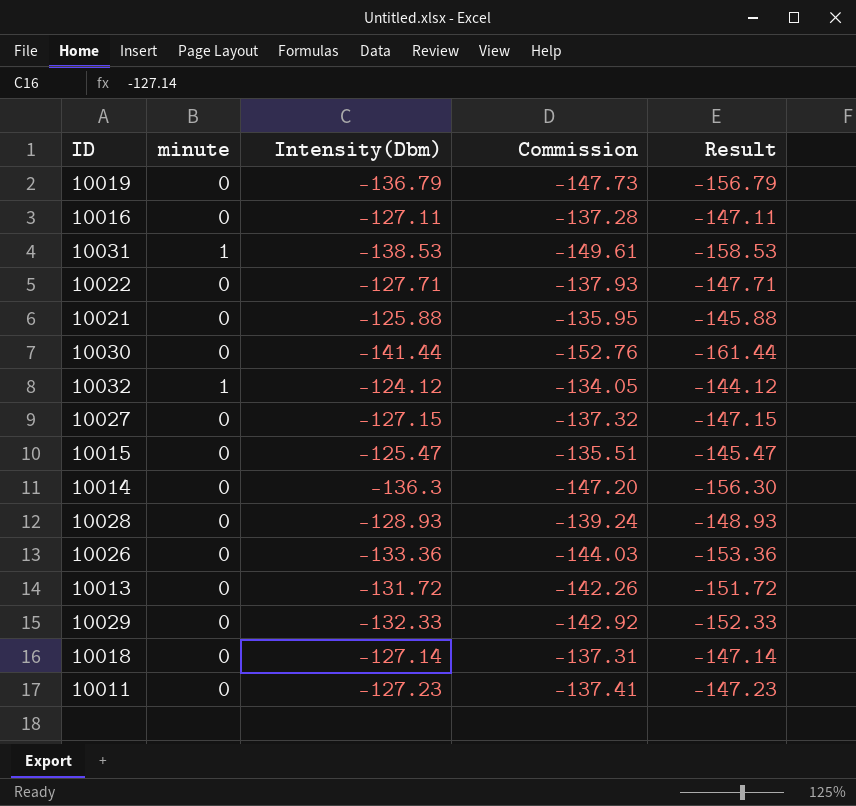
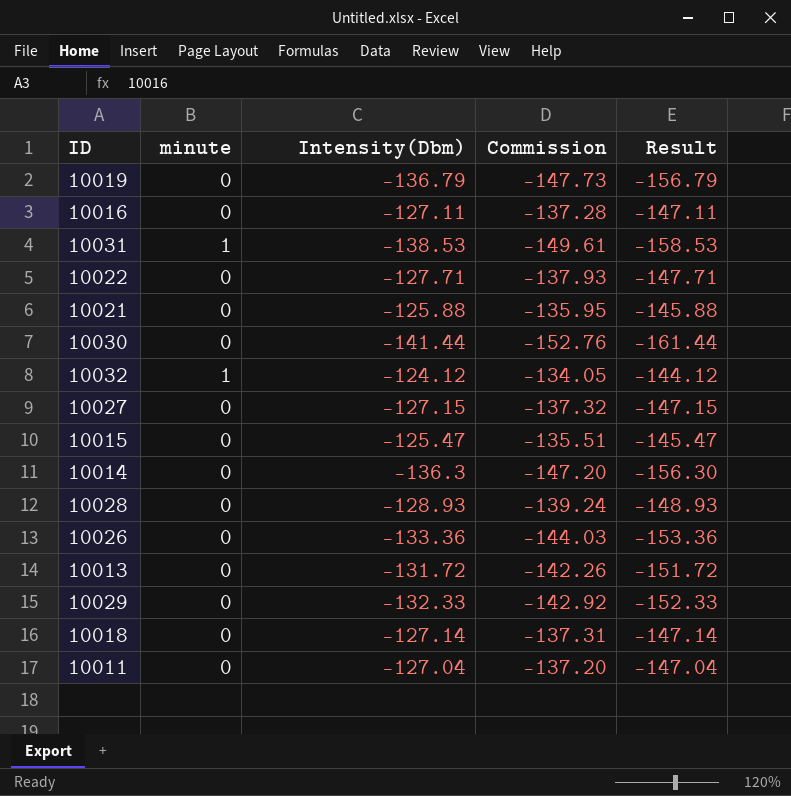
10011 | Intensity(Dbm): -127.23 -> -127.04
10011 | Commission: -137.41 -> -137.20
10011 | Result: -147.23 -> -147.04

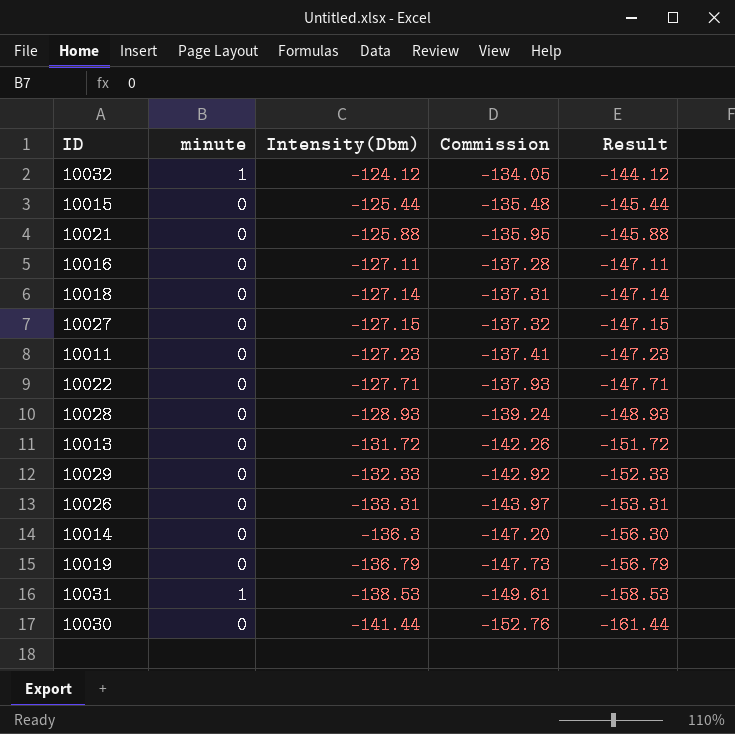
row order: none -> Intensity(Dbm) descending
10015 | Intensity(Dbm): -125.47 -> -125.44
10015 | Commission: -135.51 -> -135.48
10015 | Result: -145.47 -> -145.44
10011 | Intensity(Dbm): -127.04 -> -127.23
10011 | Commission: -137.20 -> -137.41
10011 | Result: -147.04 -> -147.23
10026 | Intensity(Dbm): -133.36 -> -133.31
10026 | Commission: -144.03 -> -143.97
10026 | Result: -153.36 -> -153.31

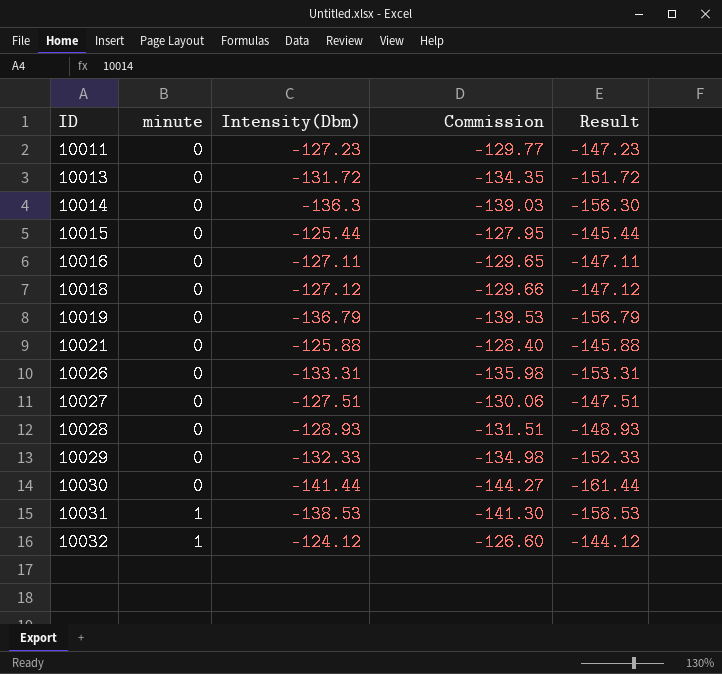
row order: Intensity(Dbm) descending -> ID ascending
column Commission | formula: [Intensity(Dbm)] * 1.08 -> [Intensity(Dbm)] * 1.02
row 10022: 0 | -127.71 | -137.93 | -147.71 -> none
10018 | Intensity(Dbm): -127.14 -> -127.12
10018 | Result: -147.14 -> -147.12
10027 | Intensity(Dbm): -127.15 -> -127.51
10027 | Result: -147.15 -> -147.51

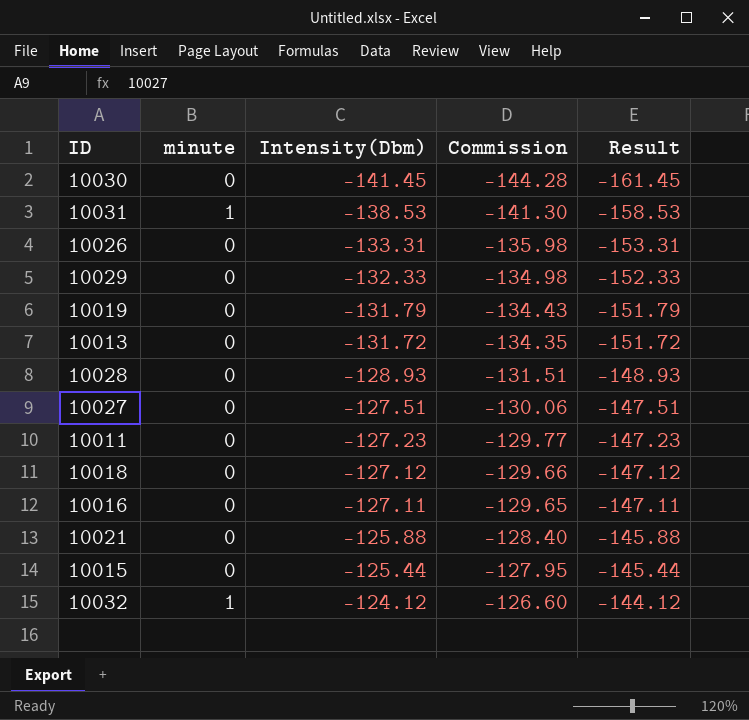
row order: ID ascending -> Intensity(Dbm) ascending
row 10014: 0 | -136.3 | -139.03 | -156.30 -> none
10030 | Intensity(Dbm): -141.44 -> -141.45
10030 | Commission: -144.27 -> -144.28
10030 | Result: -161.44 -> -161.45
10019 | Intensity(Dbm): -136.79 -> -131.79
10019 | Commission: -139.53 -> -134.43
10019 | Result: -156.79 -> -151.79

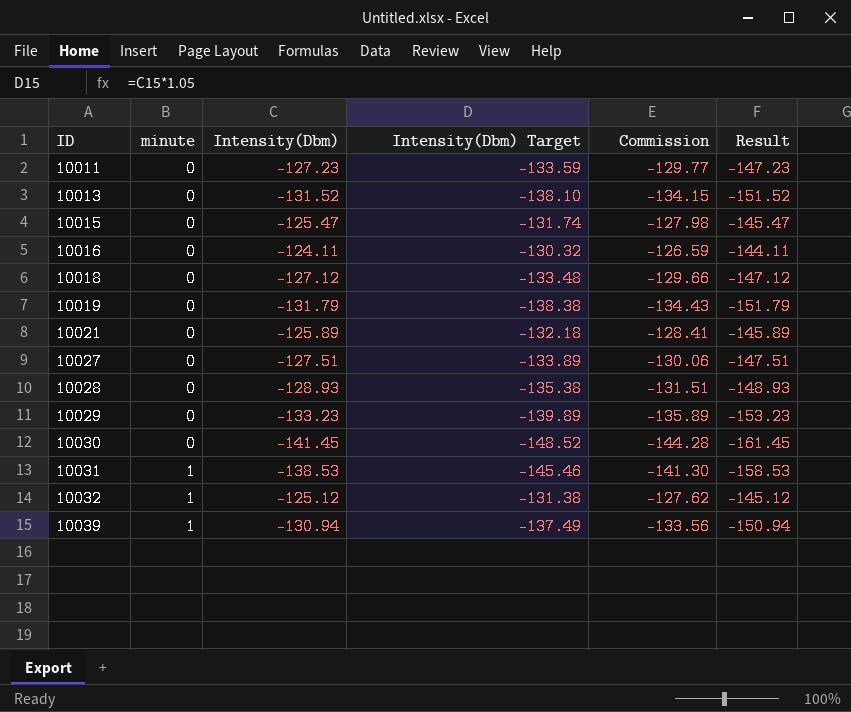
row order: Intensity(Dbm) ascending -> ID ascending
column Intensity(Dbm) Target | formula: none -> [Intensity(Dbm)] * 1.05
row 10026: 0 | -133.31 | -135.98 | -153.31 -> none
10013 | Intensity(Dbm): -131.72 -> -131.52
10013 | Commission: -134.35 -> -134.15
10013 | Result: -151.72 -> -151.52
10015 | Intensity(Dbm): -125.44 -> -125.47
10015 | Commission: -127.95 -> -127.98
10015 | Result: -145.44 -> -145.47
10016 | Intensity(Dbm): -127.11 -> -124.11
10016 | Commission: -129.65 -> -126.59
10016 | Result: -147.11 -> -144.11
10021 | Intensity(Dbm): -125.88 -> -125.89
10021 | Commission: -128.40 -> -128.41
10021 | Result: -145.88 -> -145.89
10029 | Intensity(Dbm): -132.33 -> -133.23
10029 | Commission: -134.98 -> -135.89
10029 | Result: -152.33 -> -153.23
10032 | Intensity(Dbm): -124.12 -> -125.12
10032 | Commission: -126.60 -> -127.62
10032 | Result: -144.12 -> -145.12
row 10039: none -> 1 | -130.94 | -137.49 | -133.56 | -150.94

